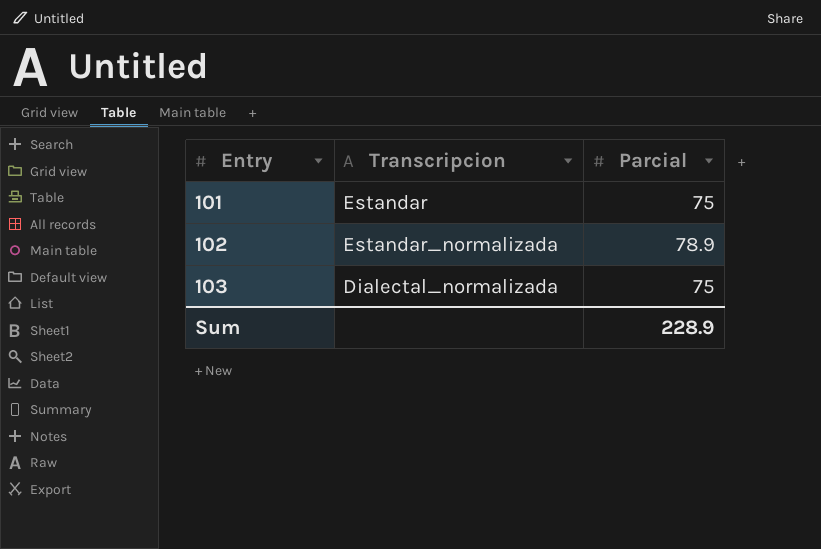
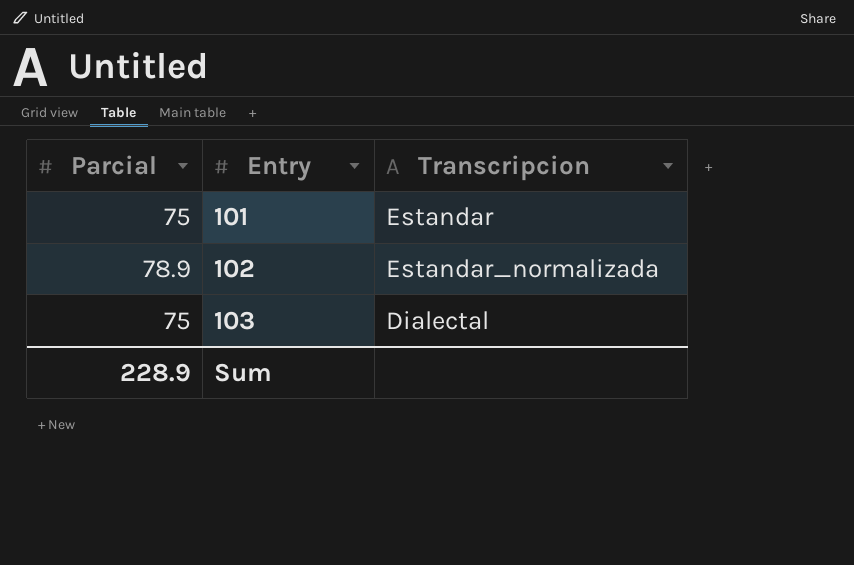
column Parcial | position: 3 -> 1
103 | Transcripcion: Dialectal_normalizada -> Dialectal

